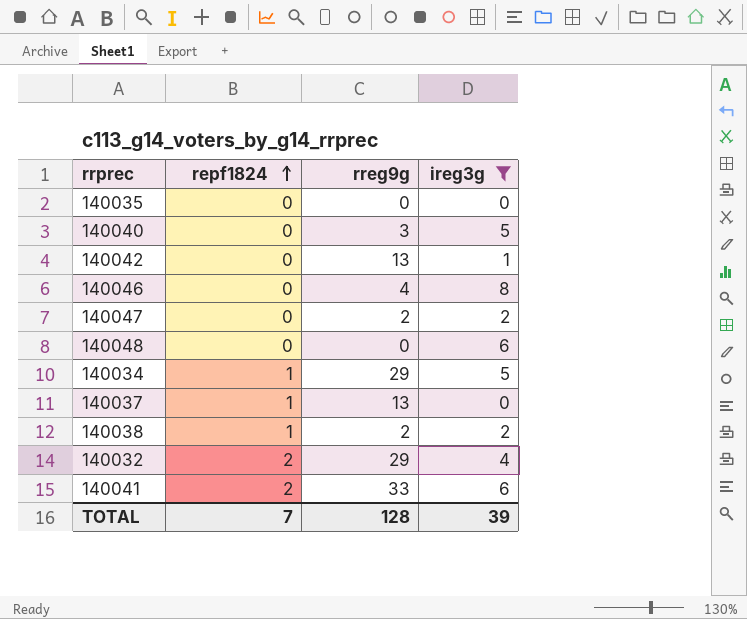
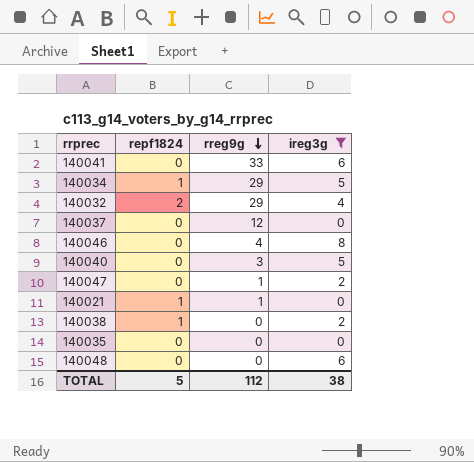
row order: repf1824 ascending -> rreg9g descending
row 140042: 0 | 13 | 1 -> none
140041 | repf1824: 2 -> 0
140037 | repf1824: 1 -> 0
140037 | rreg9g: 13 -> 12
140047 | rreg9g: 2 -> 1
row 140021: none -> 1 | 1 | 0
140038 | rreg9g: 2 -> 0
TOTAL | repf1824: 7 -> 5
TOTAL | rreg9g: 128 -> 112
TOTAL | ireg3g: 39 -> 38

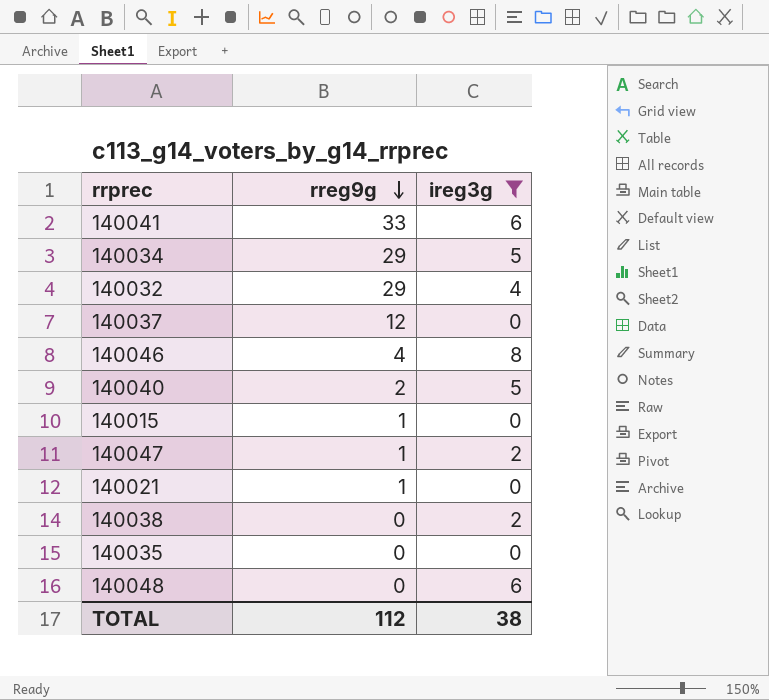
column repf1824 | position: 2 -> none
140040 | rreg9g: 3 -> 2
row 140015: none -> 1 | 0

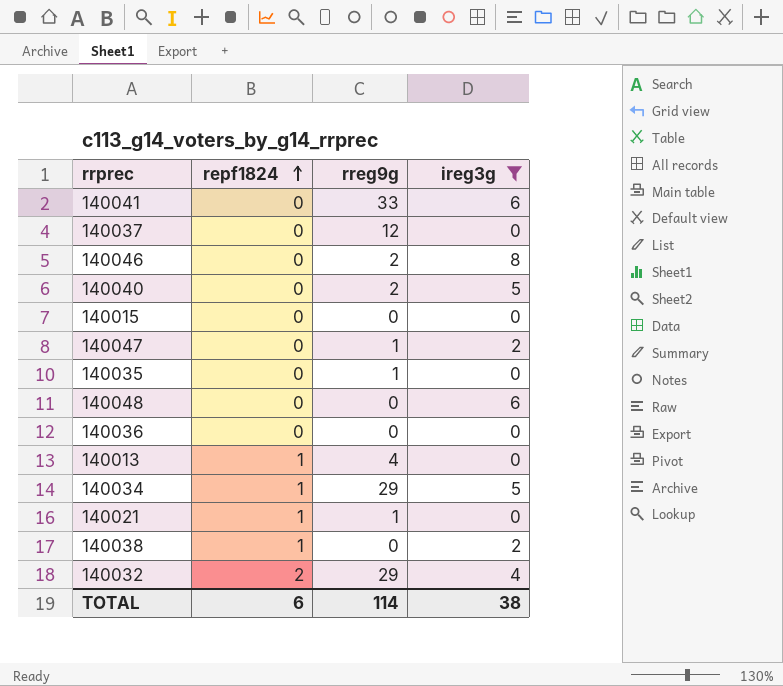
row order: rreg9g descending -> repf1824 ascending
column repf1824 | position: none -> 2
140046 | rreg9g: 4 -> 2
140015 | rreg9g: 1 -> 0
140035 | rreg9g: 0 -> 1
row 140036: none -> 0 | 0 | 0
row 140013: none -> 1 | 4 | 0
TOTAL | rreg9g: 112 -> 114

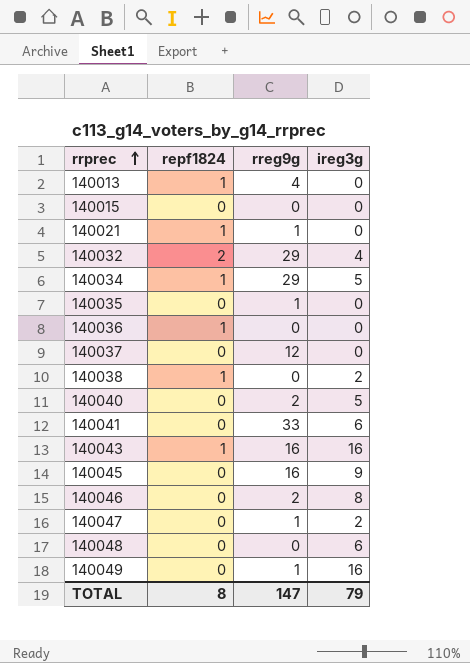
filter: ireg3g <= 8 -> none
row order: repf1824 ascending -> rrprec ascending
140036 | repf1824: 0 -> 1
TOTAL | repf1824: 6 -> 8
TOTAL | rreg9g: 114 -> 147
TOTAL | ireg3g: 38 -> 79

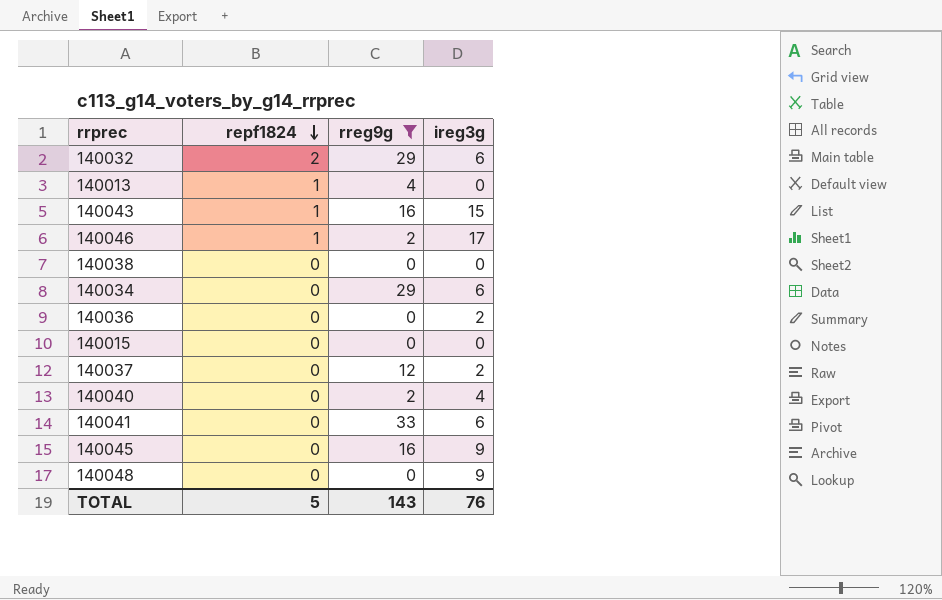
filter: none -> rreg9g != 1
row order: rrprec ascending -> repf1824 descending
140032 | ireg3g: 4 -> 6
140043 | ireg3g: 16 -> 15
140046 | repf1824: 0 -> 1
140046 | ireg3g: 8 -> 17
140038 | repf1824: 1 -> 0
140038 | ireg3g: 2 -> 0
140034 | repf1824: 1 -> 0
140034 | ireg3g: 5 -> 6
140036 | repf1824: 1 -> 0
140036 | ireg3g: 0 -> 2
140037 | ireg3g: 0 -> 2
140040 | ireg3g: 5 -> 4
140048 | ireg3g: 6 -> 9
TOTAL | repf1824: 8 -> 5
TOTAL | rreg9g: 147 -> 143
TOTAL | ireg3g: 79 -> 76

